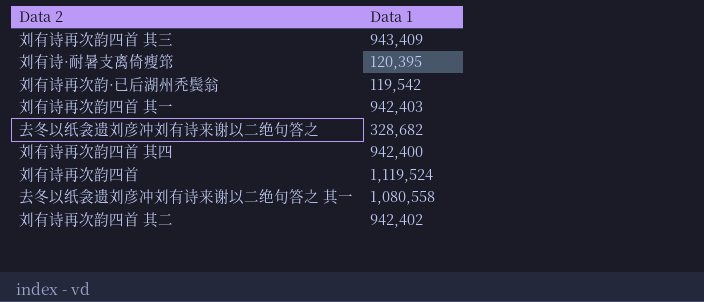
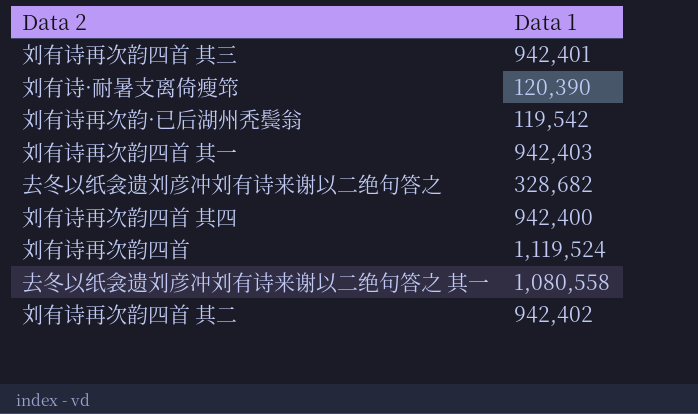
刘有诗再次韵四首 其三 | Data 1: 943,409 -> 942,401
刘有诗·耐暑支离倚瘦筇 | Data 1: 120,395 -> 120,390

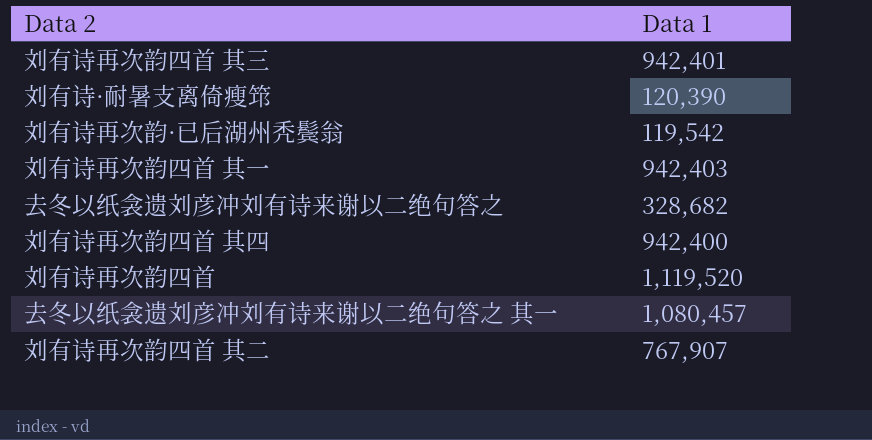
刘有诗再次韵四首 | Data 1: 1,119,524 -> 1,119,520
去冬以纸衾遗刘彦冲刘有诗来谢以二绝句答之 其一 | Data 1: 1,080,558 -> 1,080,457
刘有诗再次韵四首 其二 | Data 1: 942,402 -> 767,907

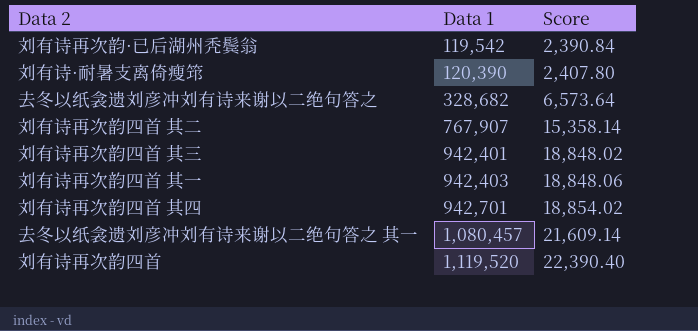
row order: none -> Data 1 ascending
column Score | formula: none -> [Data 1] * 0.02
刘有诗再次韵四首 其四 | Data 1: 942,400 -> 942,701

